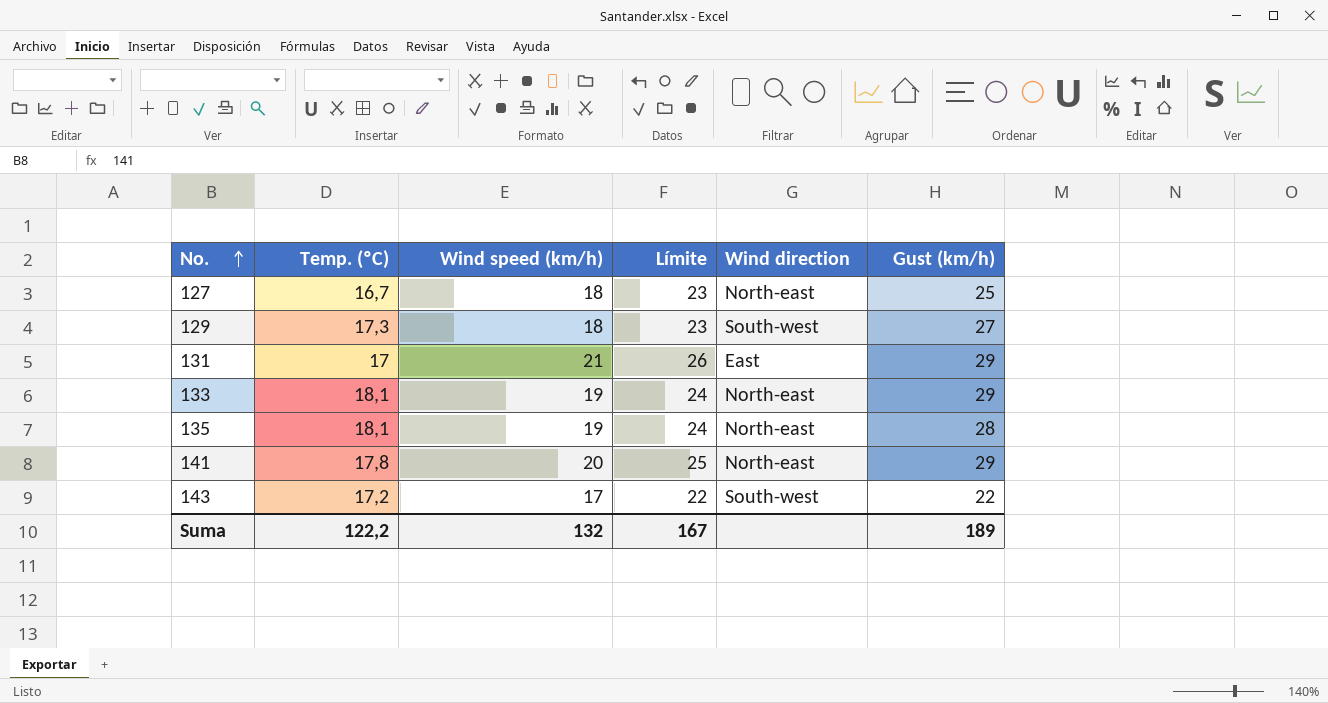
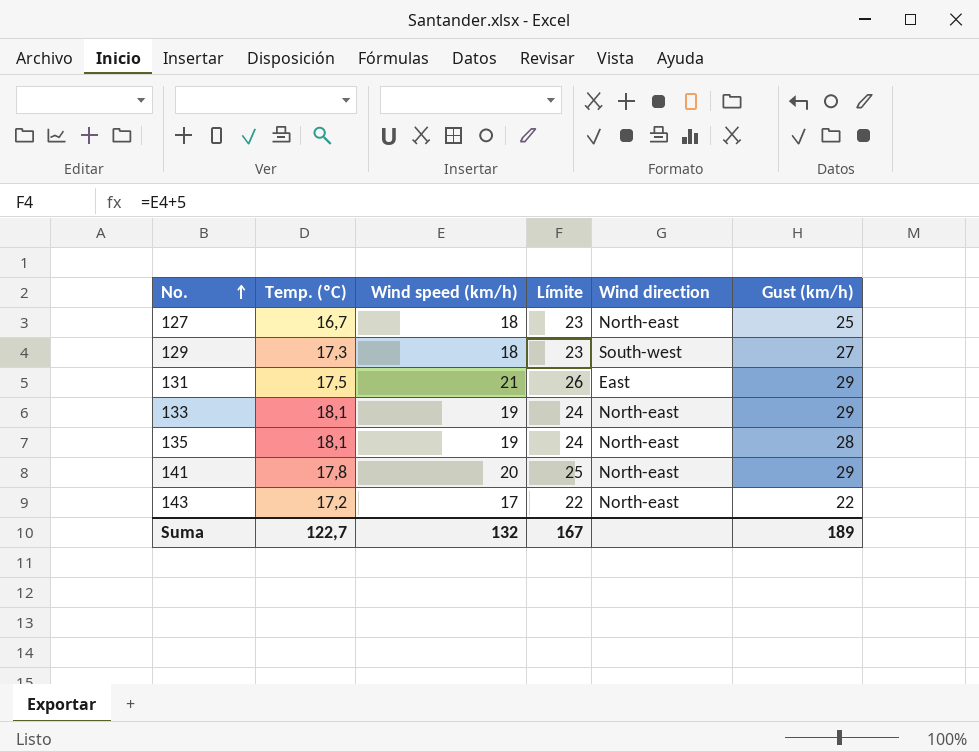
131 | Temp. (ºC): 17 -> 17,5
143 | Wind direction: South-west -> North-east
Suma | Temp. (ºC): 122,2 -> 122,7

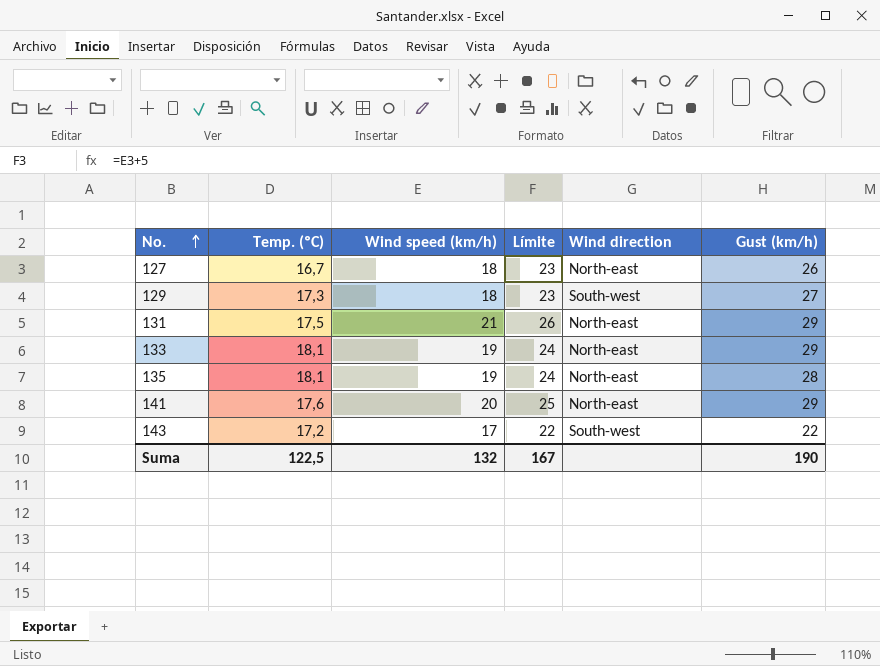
127 | Gust (km/h): 25 -> 26
131 | Wind direction: East -> North-east
141 | Temp. (ºC): 17,8 -> 17,6
143 | Wind direction: North-east -> South-west
Suma | Temp. (ºC): 122,7 -> 122,5
Suma | Gust (km/h): 189 -> 190

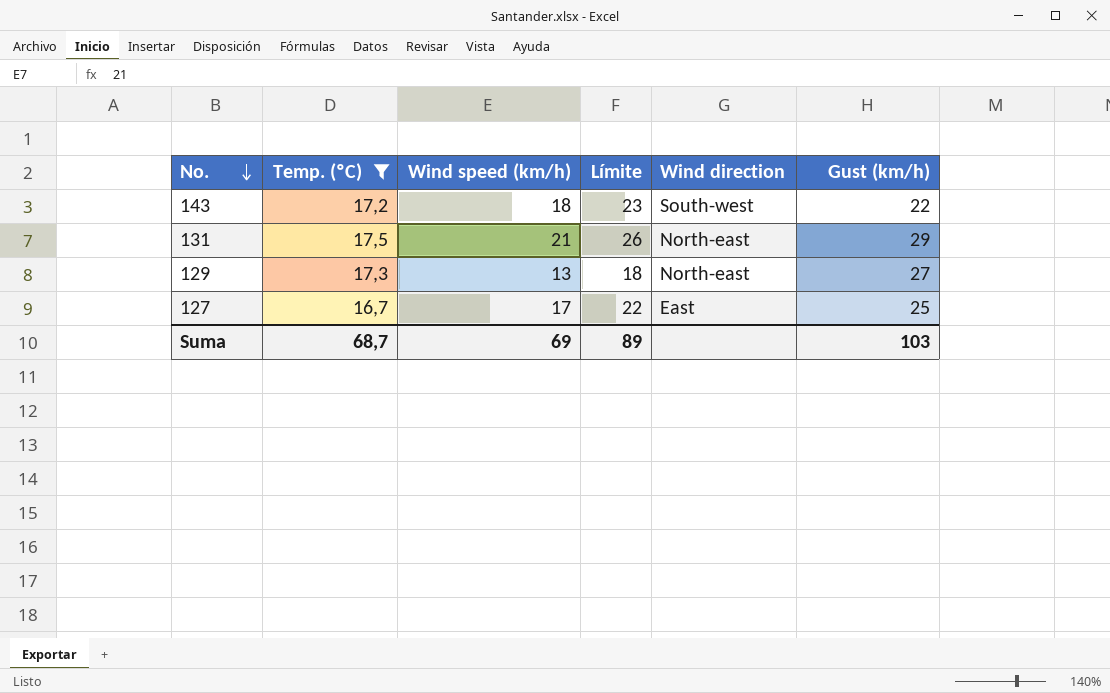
filter: none -> Temp. (ºC) <= 17,5
row order: No. ascending -> No. descending
143 | Wind speed (km/h): 17 -> 18
143 | Límite: 22 -> 23
129 | Wind speed (km/h): 18 -> 13
129 | Límite: 23 -> 18
129 | Wind direction: South-west -> North-east
127 | Wind speed (km/h): 18 -> 17
127 | Límite: 23 -> 22
127 | Wind direction: North-east -> East
127 | Gust (km/h): 26 -> 25
Suma | Temp. (ºC): 122,5 -> 68,7
Suma | Wind speed (km/h): 132 -> 69
Suma | Límite: 167 -> 89
Suma | Gust (km/h): 190 -> 103

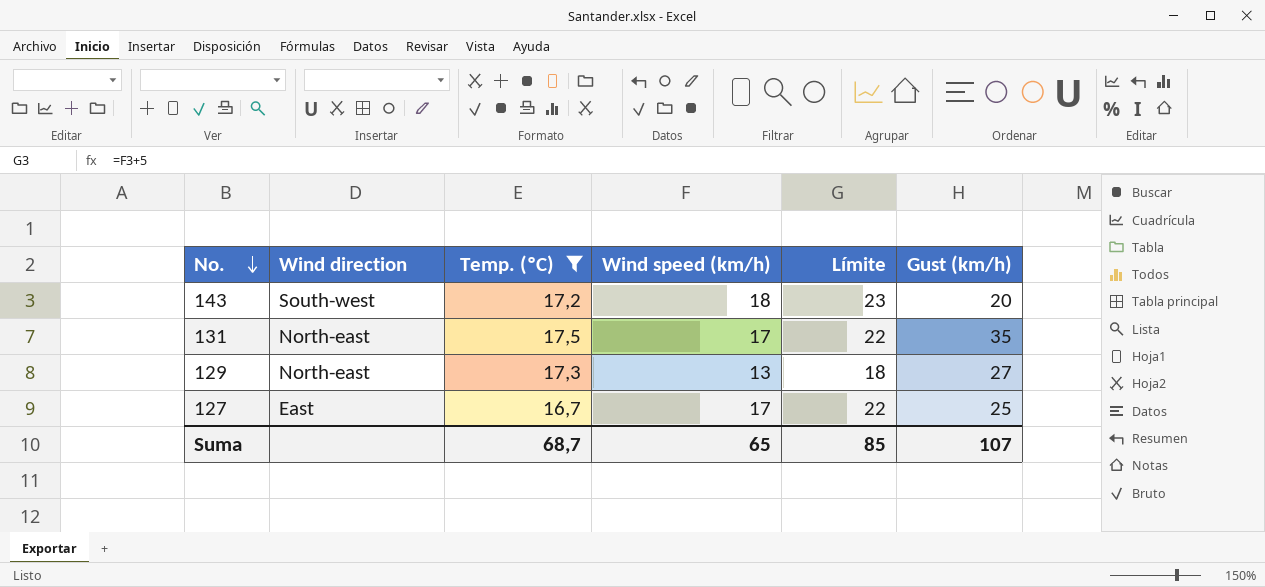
column Wind direction | position: 5 -> 2
143 | Gust (km/h): 22 -> 20
131 | Wind speed (km/h): 21 -> 17
131 | Límite: 26 -> 22
131 | Gust (km/h): 29 -> 35
Suma | Wind speed (km/h): 69 -> 65
Suma | Límite: 89 -> 85
Suma | Gust (km/h): 103 -> 107

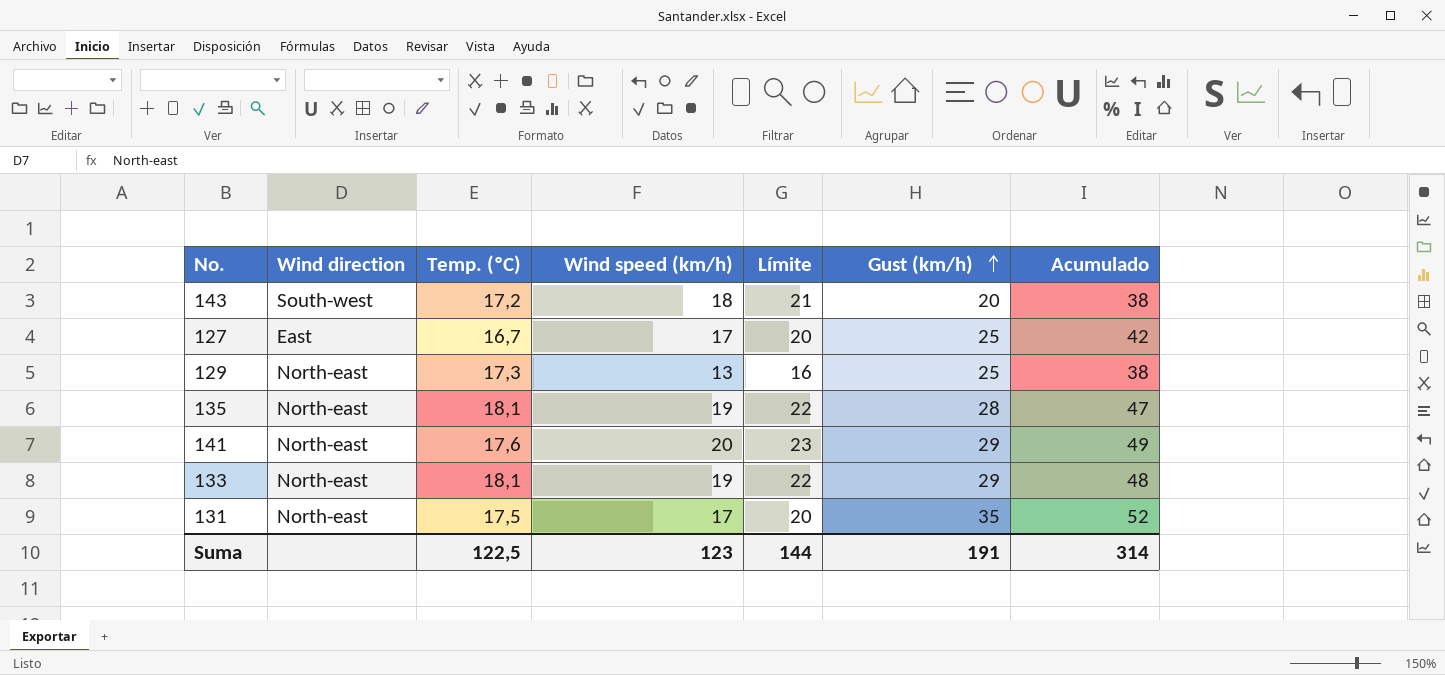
filter: Temp. (ºC) <= 17,5 -> none
row order: No. descending -> Gust (km/h) ascending
column Límite | formula: [Wind speed (km/h)] + 5 -> [Wind speed (km/h)] + 3
column Acumulado | formula: none -> [Wind speed (km/h)] + [Gust (km/h)]
129 | Gust (km/h): 27 -> 25
Suma | Temp. (ºC): 68,7 -> 122,5
Suma | Wind speed (km/h): 65 -> 123
Suma | Límite: 85 -> 144
Suma | Gust (km/h): 107 -> 191

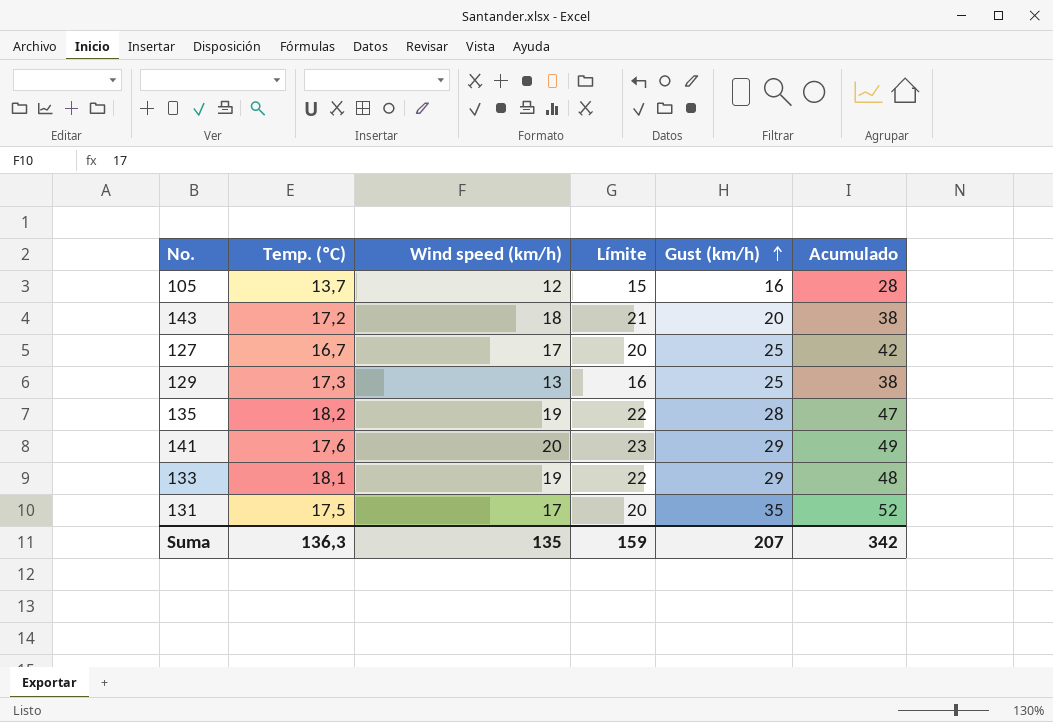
column Wind direction | position: 2 -> none
row 105: none -> 13,7 | 12 | 15 | 16 | 28
135 | Temp. (ºC): 18,1 -> 18,2
Suma | Temp. (ºC): 122,5 -> 136,3
Suma | Wind speed (km/h): 123 -> 135
Suma | Límite: 144 -> 159
Suma | Gust (km/h): 191 -> 207
Suma | Acumulado: 314 -> 342

